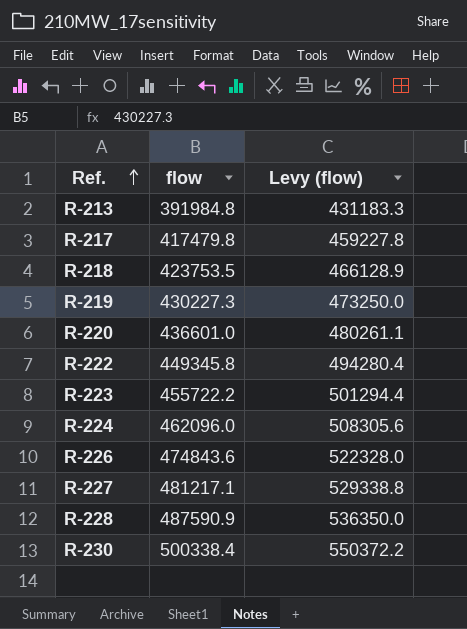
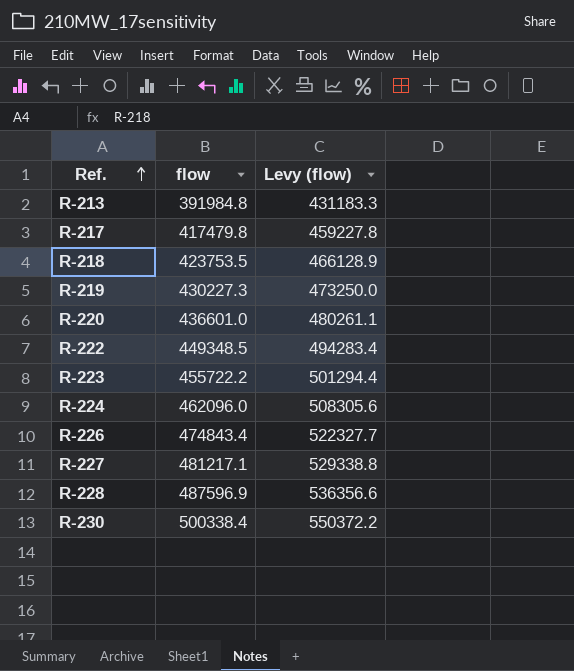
R-222 | flow: 449345.8 -> 449348.5
R-222 | Levy (flow): 494280.4 -> 494283.4
R-226 | flow: 474843.6 -> 474843.4
R-226 | Levy (flow): 522328.0 -> 522327.7
R-228 | flow: 487590.9 -> 487596.9
R-228 | Levy (flow): 536350.0 -> 536356.6

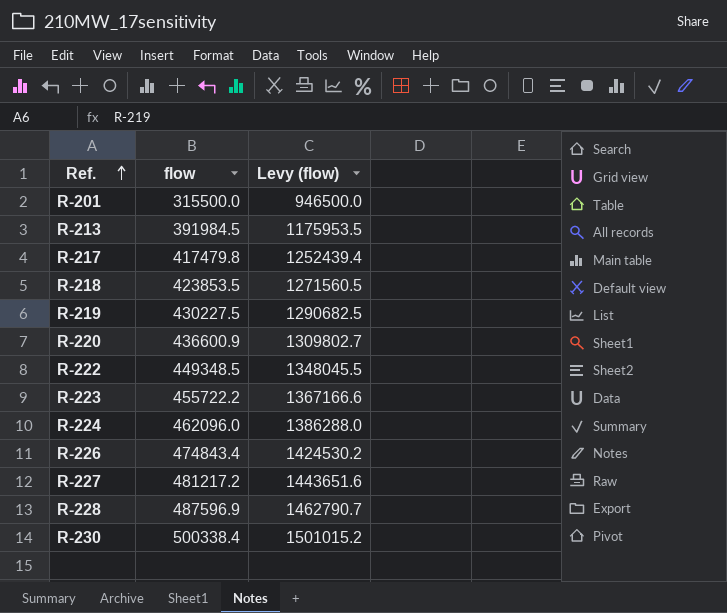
column Levy (flow) | formula: [flow] * 1.1 -> [flow] * 3
row R-201: none -> 315500.0 | 946500.0
R-213 | flow: 391984.8 -> 391984.5
R-218 | flow: 423753.5 -> 423853.5
R-219 | flow: 430227.3 -> 430227.5
R-220 | flow: 436601.0 -> 436600.9
R-227 | flow: 481217.1 -> 481217.2

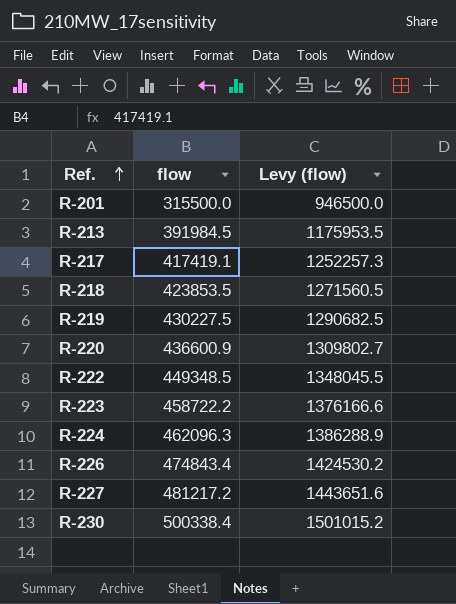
row R-228: 487596.9 | 1462790.7 -> none
R-217 | flow: 417479.8 -> 417419.1
R-217 | Levy (flow): 1252439.4 -> 1252257.3
R-223 | flow: 455722.2 -> 458722.2
R-223 | Levy (flow): 1367166.6 -> 1376166.6
R-224 | flow: 462096.0 -> 462096.3
R-224 | Levy (flow): 1386288.0 -> 1386288.9

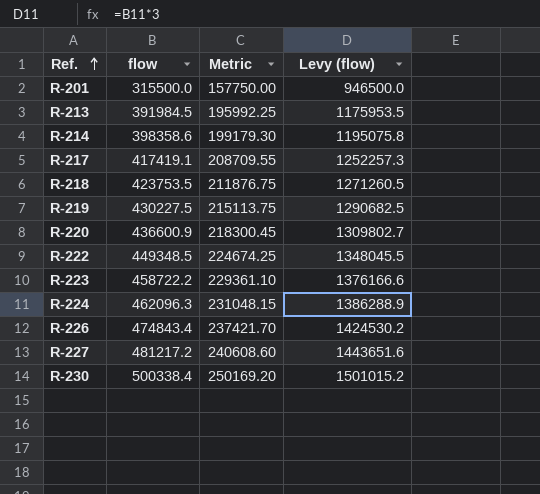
column Metric | formula: none -> [flow] * 0.5
row R-214: none -> 398358.6 | 199179.30 | 1195075.8
R-218 | flow: 423853.5 -> 423753.5
R-218 | Levy (flow): 1271560.5 -> 1271260.5

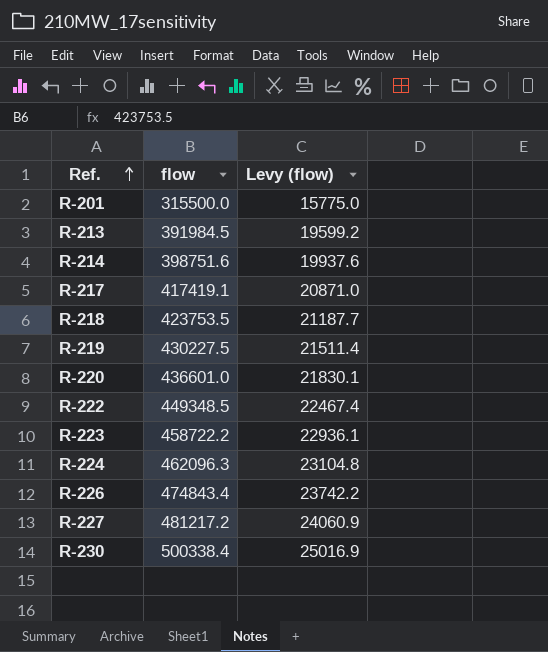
column Metric | formula: [flow] * 0.5 -> none
column Levy (flow) | formula: [flow] * 3 -> [flow] * 0.05
R-214 | flow: 398358.6 -> 398751.6
R-220 | flow: 436600.9 -> 436601.0

